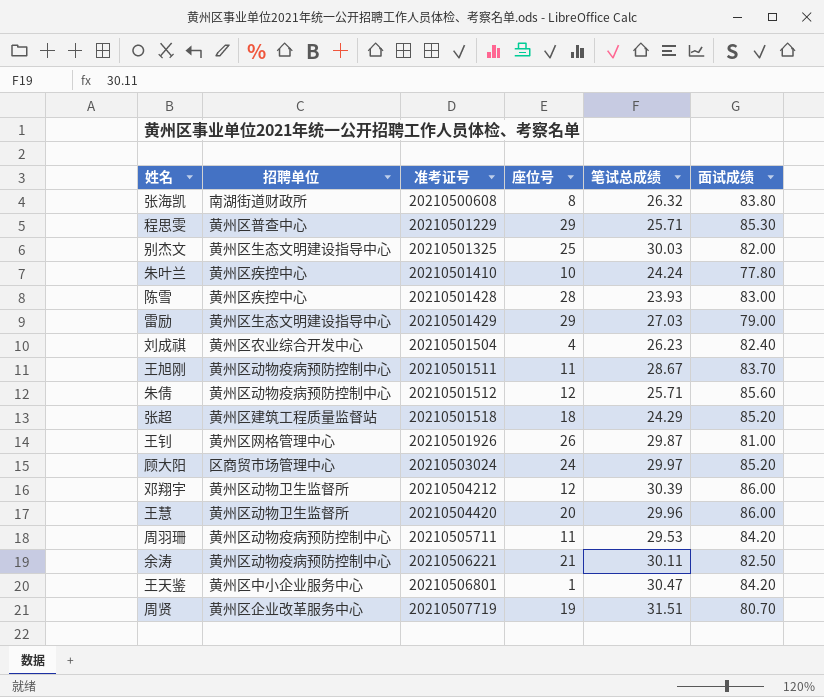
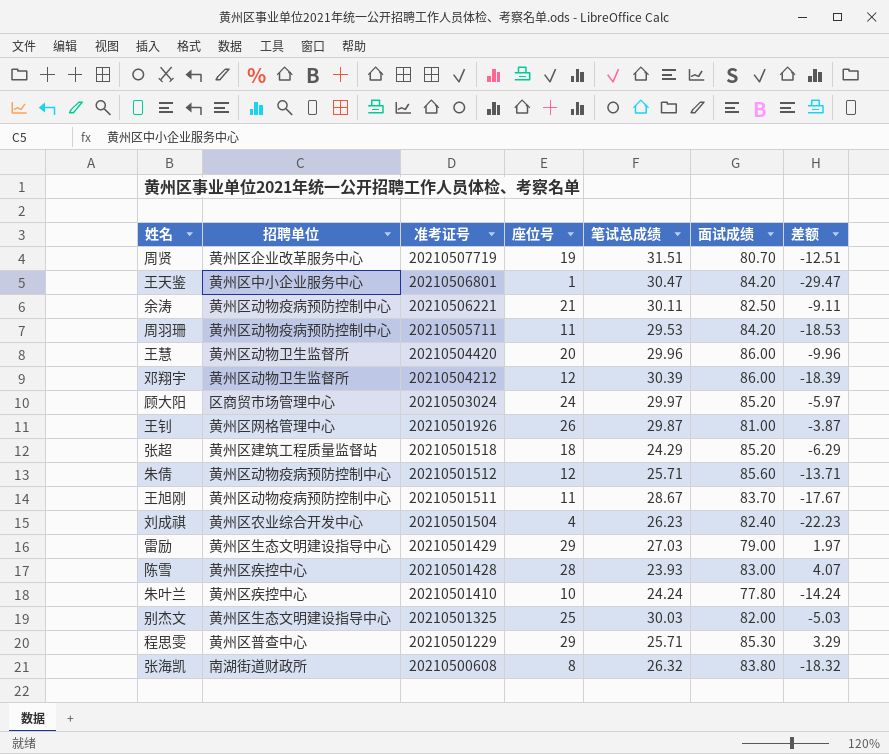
row order: 准考证号 ascending -> 准考证号 descending
column 差额 | formula: none -> [座位号] - [笔试总成绩]

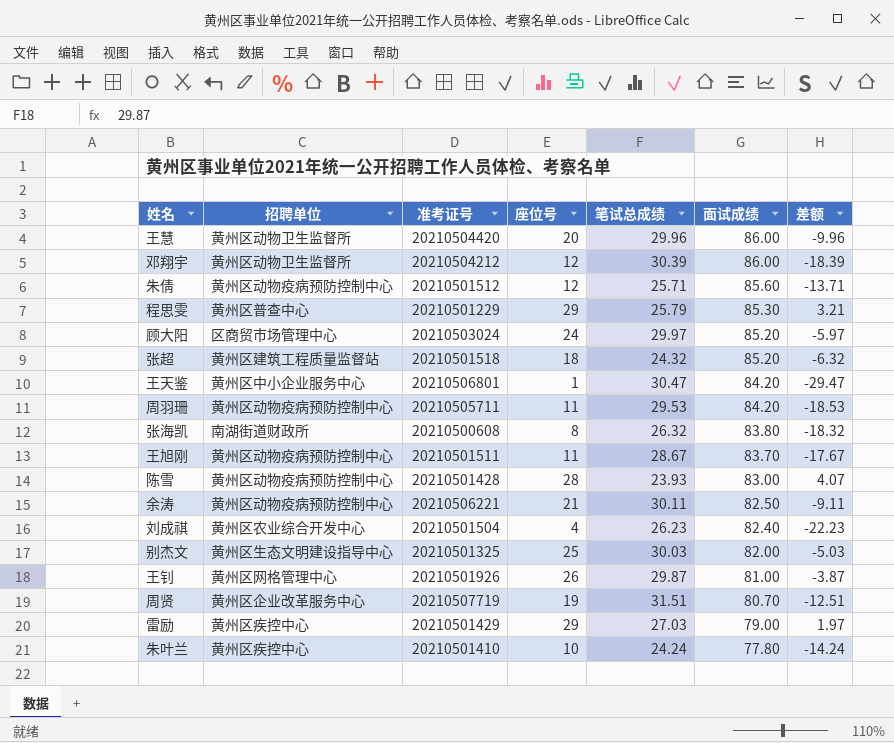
row order: 准考证号 descending -> 面试成绩 descending
程思雯 | 笔试总成绩: 25.71 -> 25.79
程思雯 | 差额: 3.29 -> 3.21
张超 | 笔试总成绩: 24.29 -> 24.32
张超 | 差额: -6.29 -> -6.32
陈雪 | 招聘单位: 黄州区疾控中心 -> 黄州区动物疫病预防控制中心
雷励 | 招聘单位: 黄州区生态文明建设指导中心 -> 黄州区疾控中心

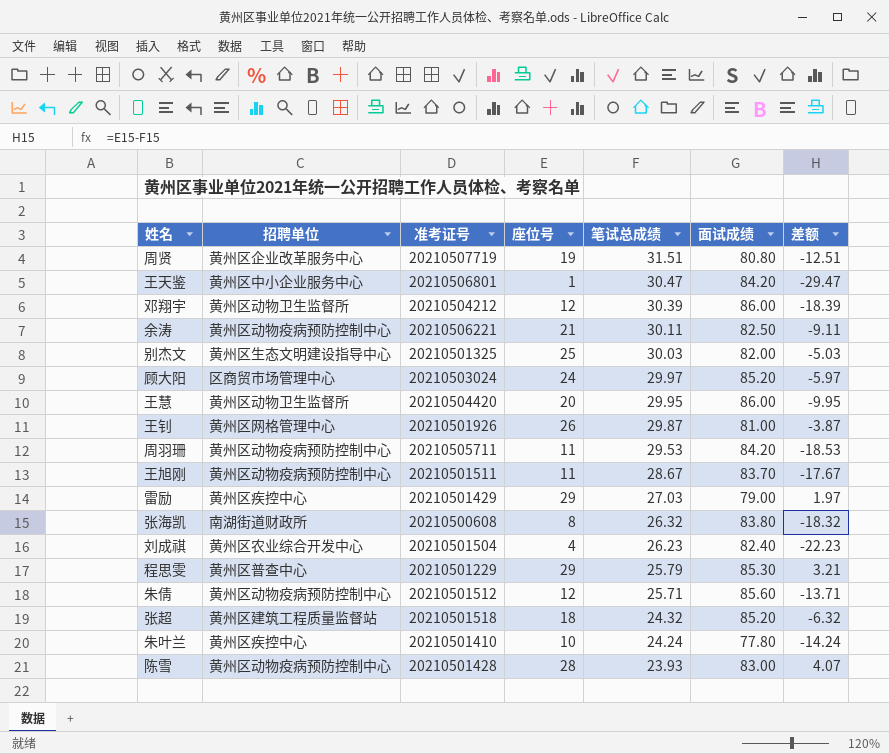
row order: 面试成绩 descending -> 笔试总成绩 descending
周贤 | 面试成绩: 80.70 -> 80.80
王慧 | 笔试总成绩: 29.96 -> 29.95
王慧 | 差额: -9.96 -> -9.95

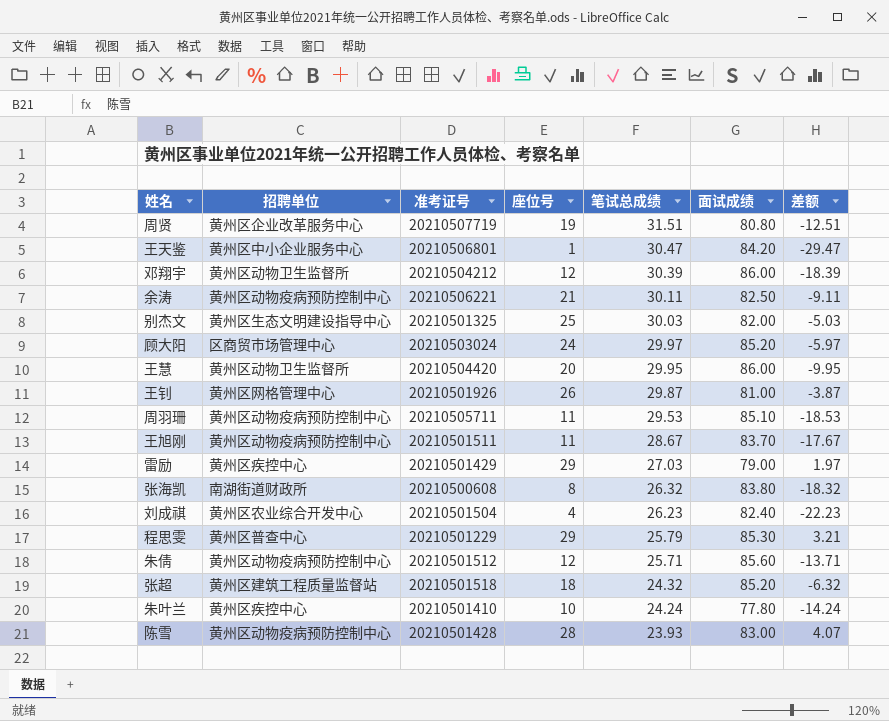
周羽珊 | 面试成绩: 84.20 -> 85.10

